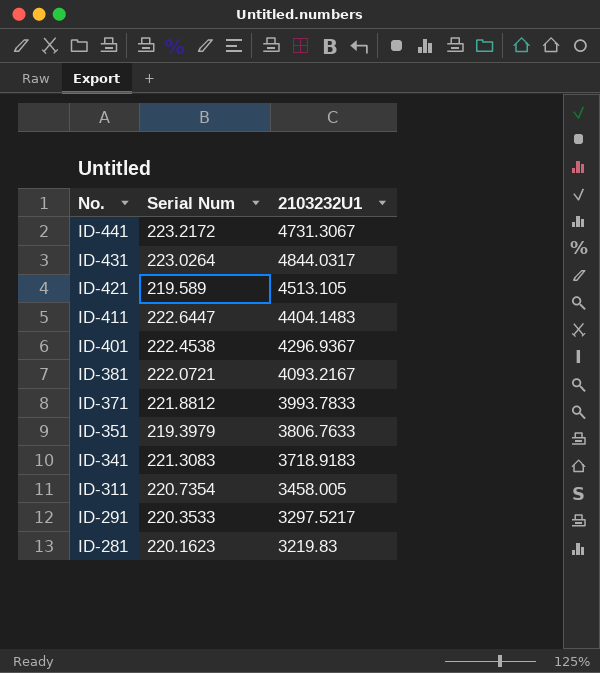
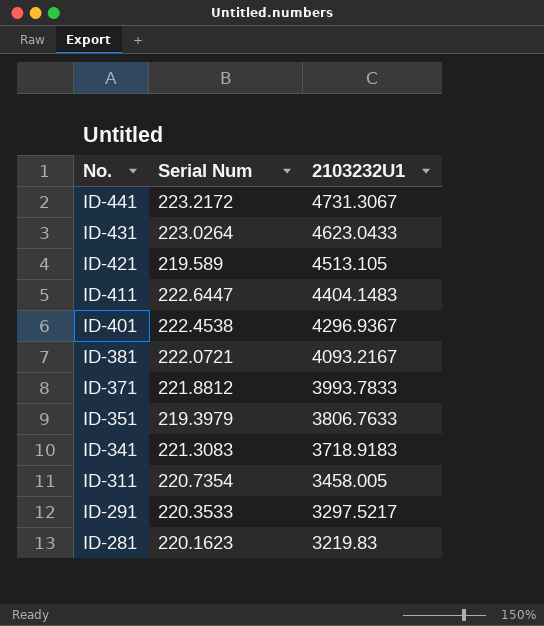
ID-431 | 2103232U1: 4844.0317 -> 4623.0433

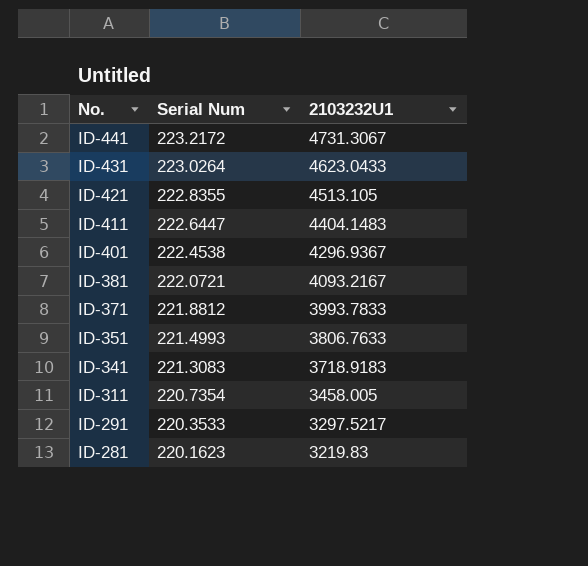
ID-421 | Serial Num: 219.589 -> 222.8355
ID-351 | Serial Num: 219.3979 -> 221.4993

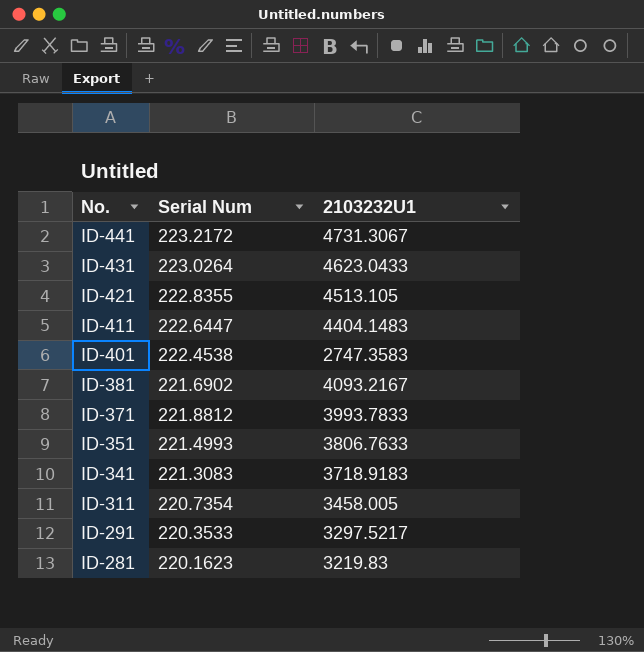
ID-401 | 2103232U1: 4296.9367 -> 2747.3583
ID-381 | Serial Num: 222.0721 -> 221.6902

